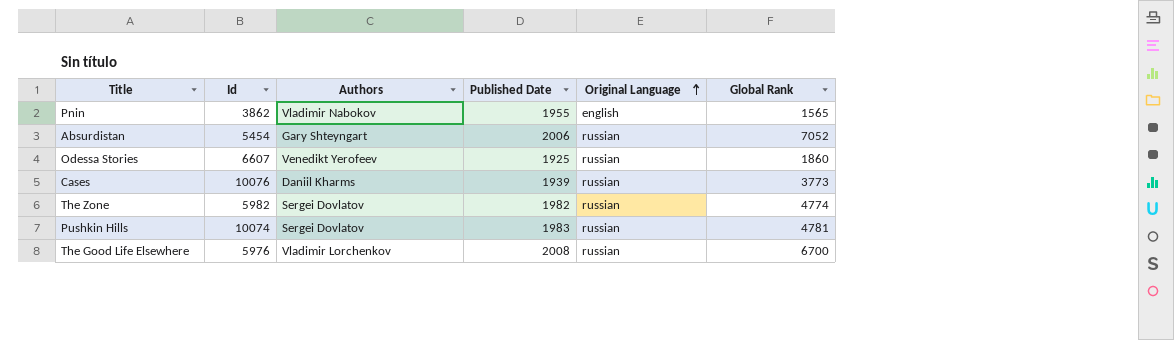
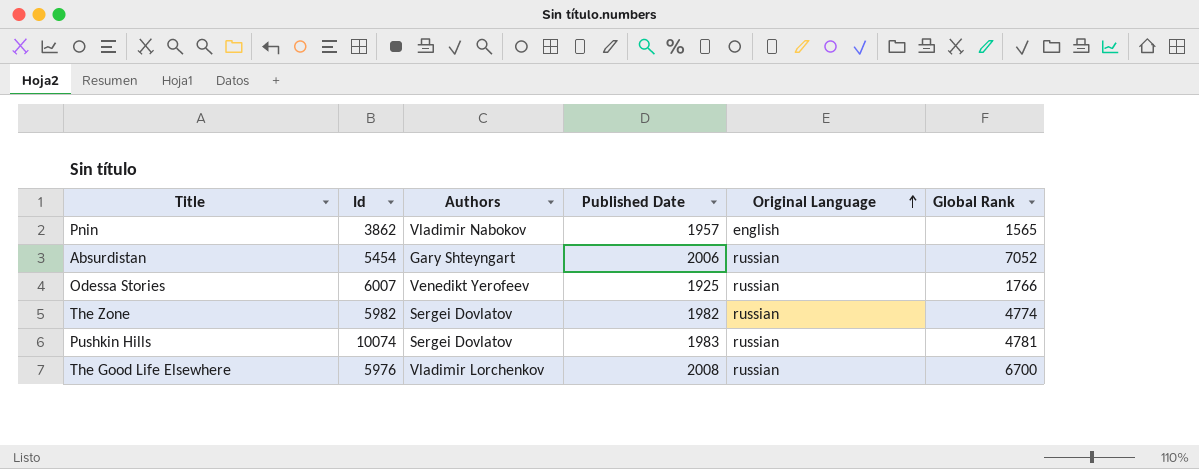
row Cases: 10076 | Daniil Kharms | 1939 | russian | 3773 -> none
Pnin | Published Date: 1955 -> 1957
Odessa Stories | Id: 6607 -> 6007
Odessa Stories | Global Rank: 1860 -> 1766

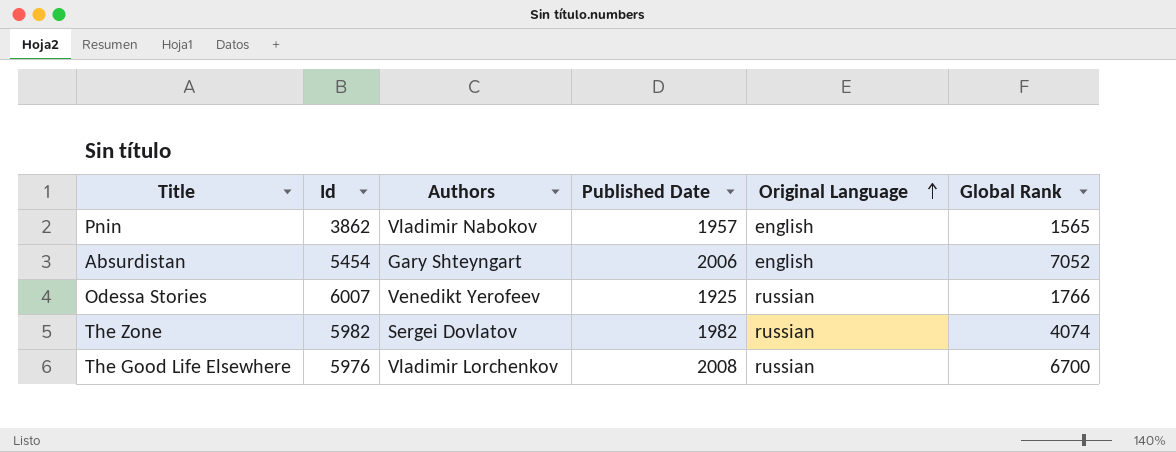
row Pushkin Hills: 10074 | Sergei Dovlatov | 1983 | russian | 4781 -> none
Absurdistan | Original Language: russian -> english
The Zone | Global Rank: 4774 -> 4074

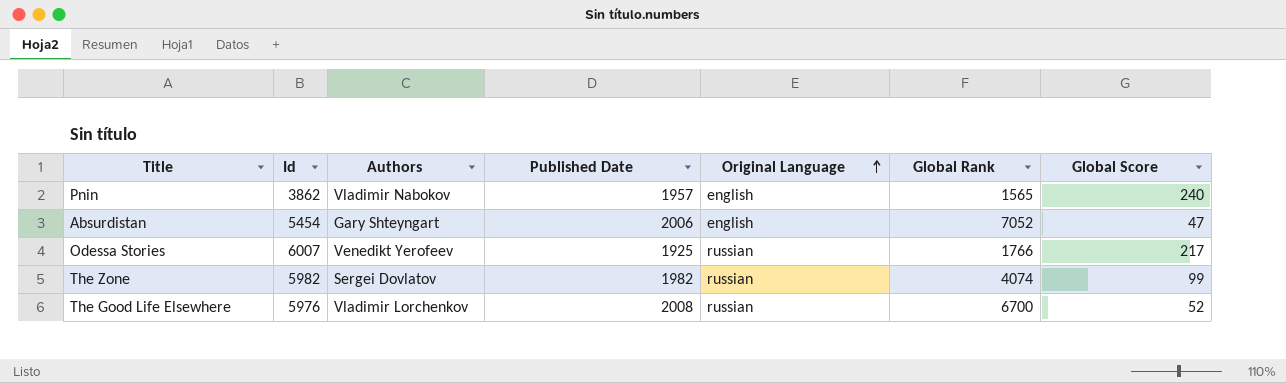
column Global Score | position: none -> 7

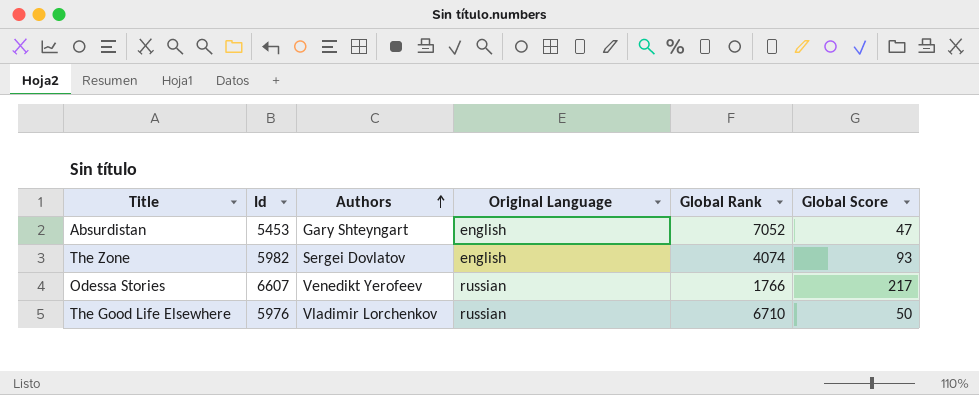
row order: Original Language ascending -> Authors ascending
column Published Date | position: 4 -> none
row Pnin: 3862 | Vladimir Nabokov | 1957 | english | 1565 | 240 -> none
Absurdistan | Id: 5454 -> 5453
The Zone | Original Language: russian -> english
The Zone | Global Score: 99 -> 93
Odessa Stories | Id: 6007 -> 6607
The Good Life Elsewhere | Global Rank: 6700 -> 6710
The Good Life Elsewhere | Global Score: 52 -> 50

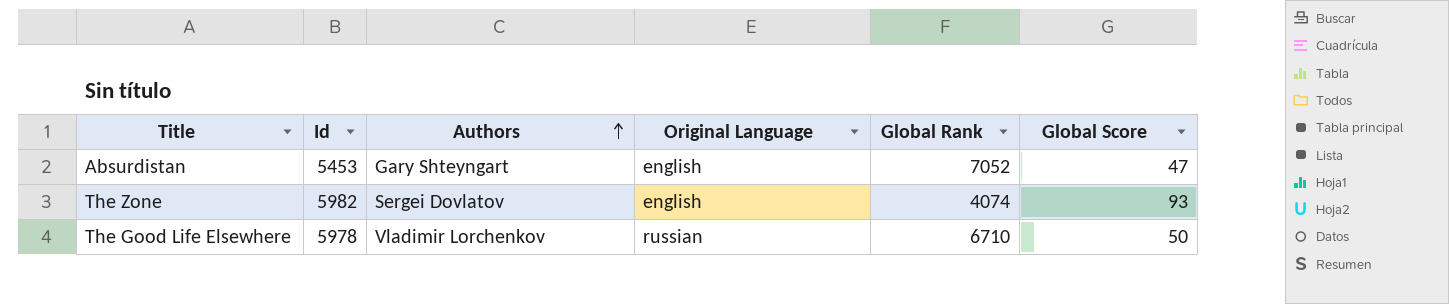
row Odessa Stories: 6607 | Venedikt Yerofeev | russian | 1766 | 217 -> none
The Good Life Elsewhere | Id: 5976 -> 5978

